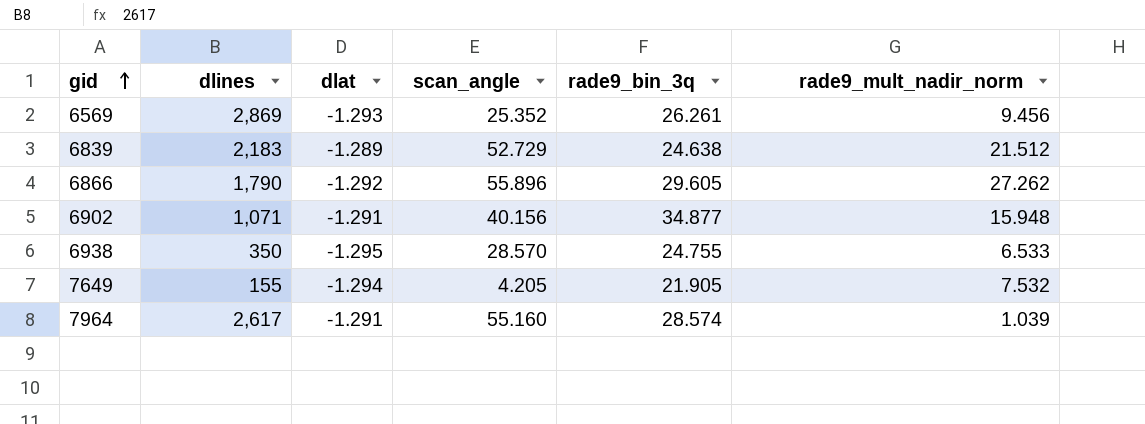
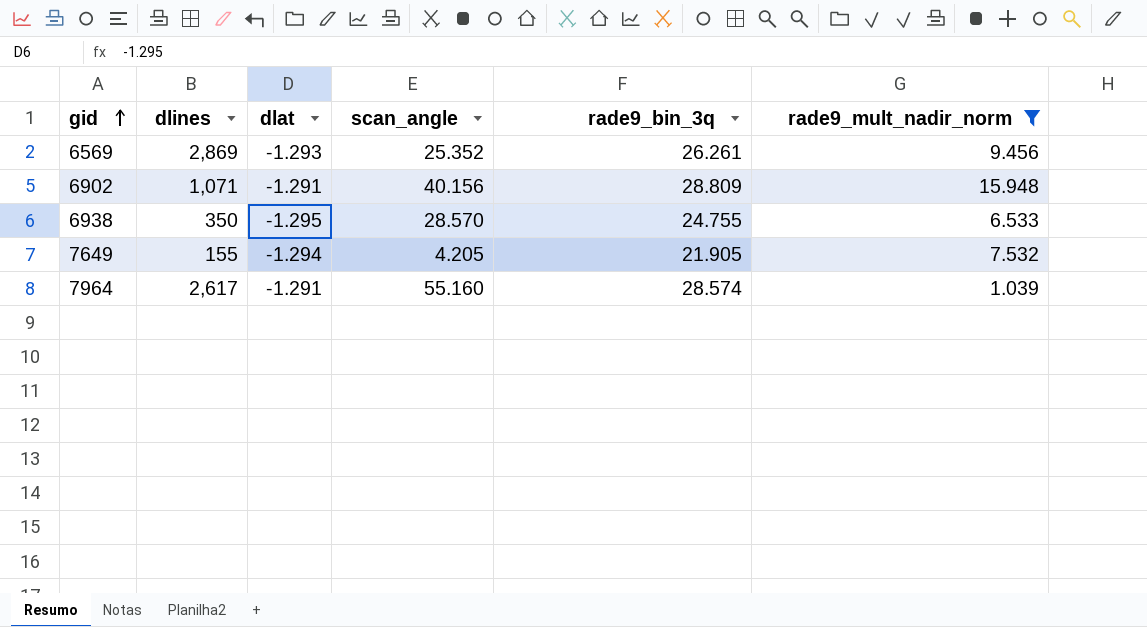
filter: none -> rade9_mult_nadir_norm <= 15.948
6902 | rade9_bin_3q: 34.877 -> 28.809

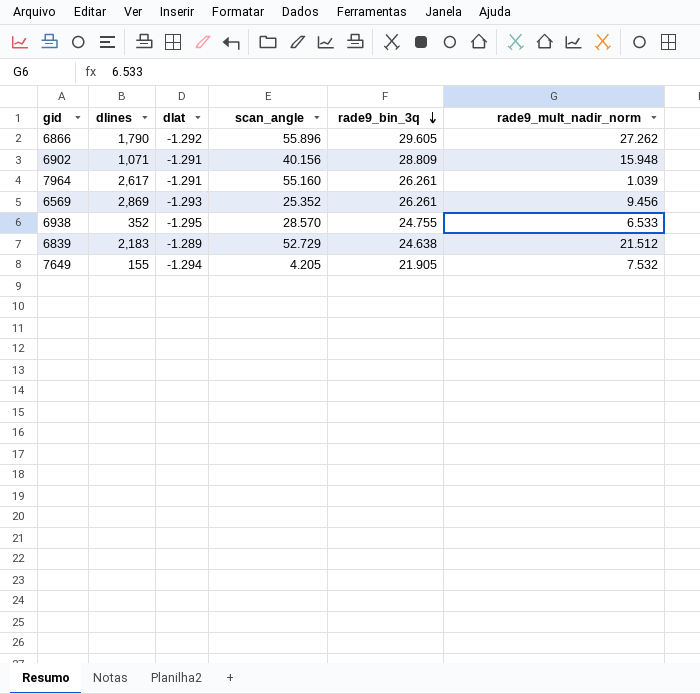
filter: rade9_mult_nadir_norm <= 15.948 -> none
row order: gid ascending -> rade9_bin_3q descending
7964 | rade9_bin_3q: 28.574 -> 26.261
6938 | dlines: 350 -> 352

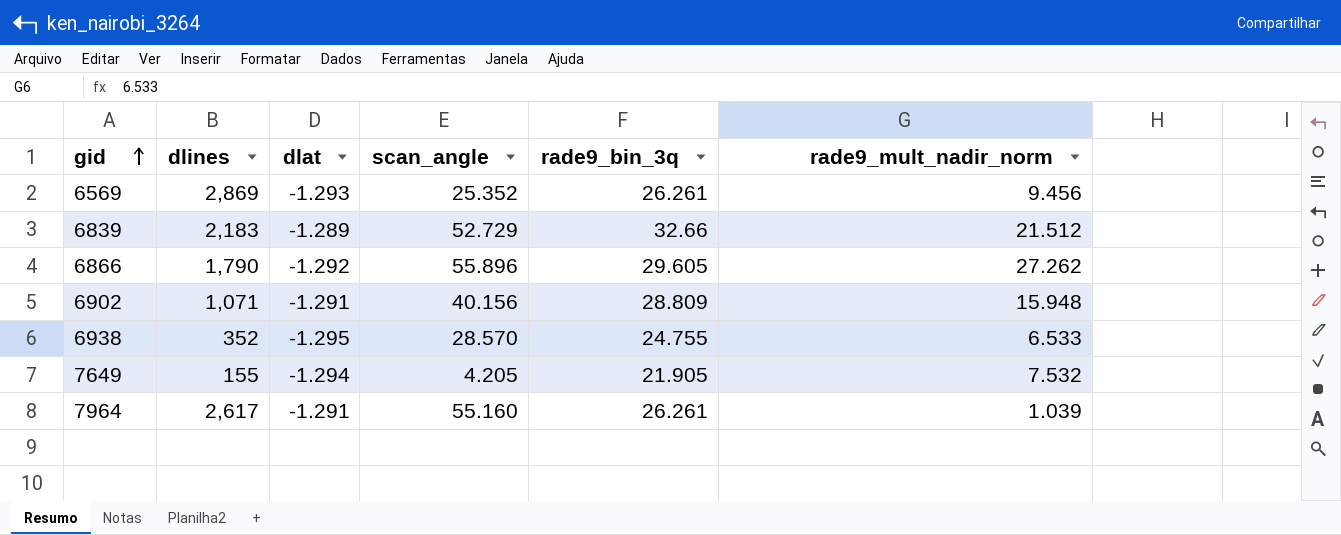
row order: rade9_bin_3q descending -> gid ascending
6839 | rade9_bin_3q: 24.638 -> 32.66

